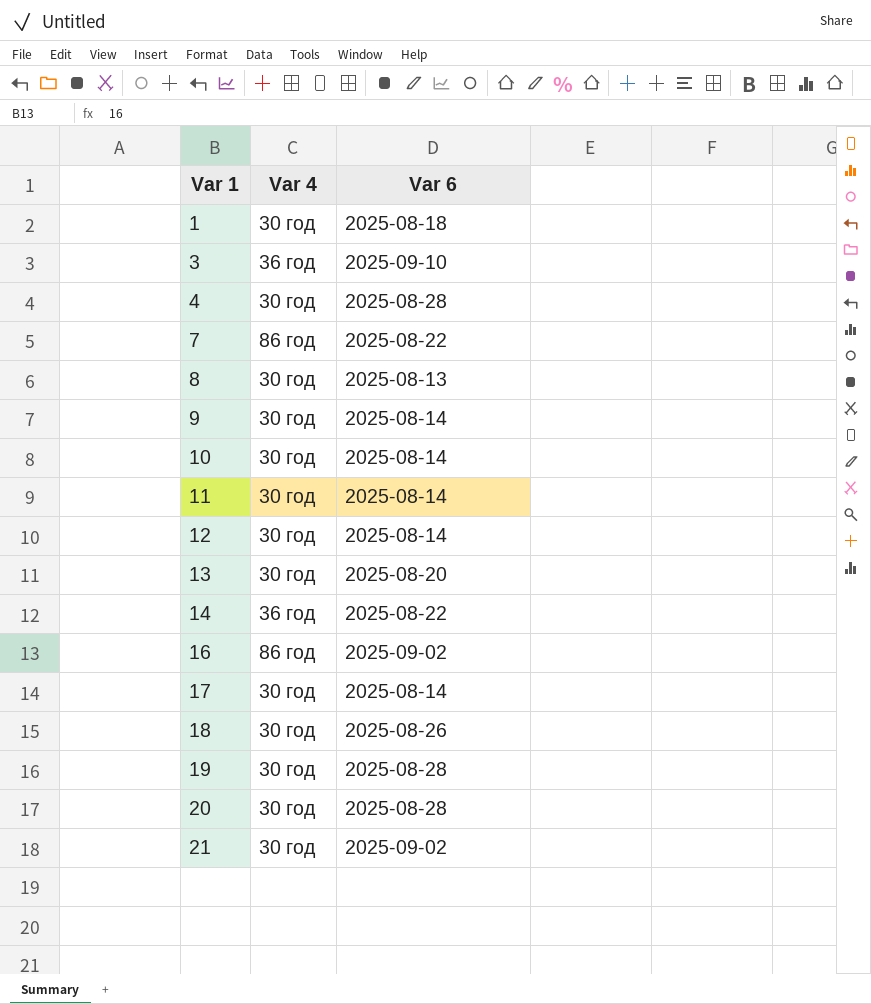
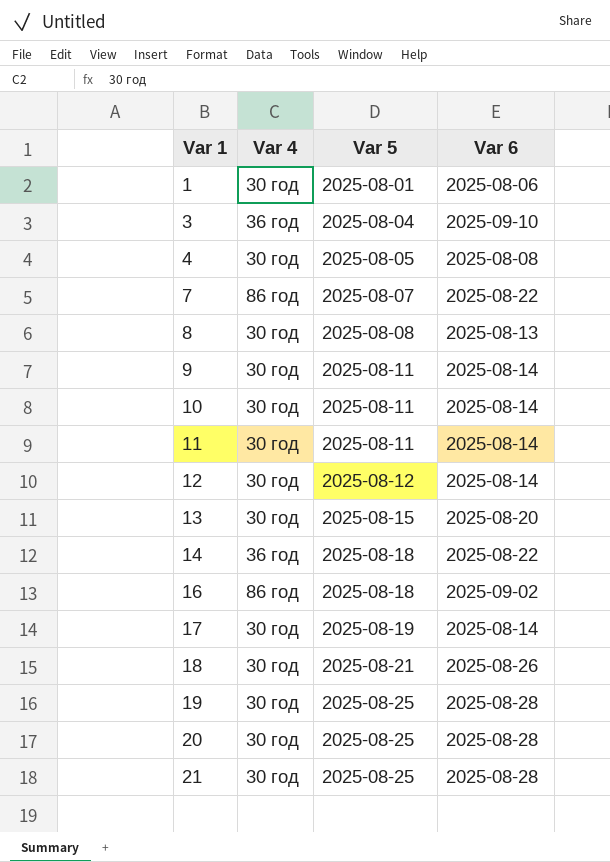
column Var 5 | position: none -> 3
1 | Var 6: 2025-08-18 -> 2025-08-06
4 | Var 6: 2025-08-28 -> 2025-08-08
21 | Var 6: 2025-09-02 -> 2025-08-28

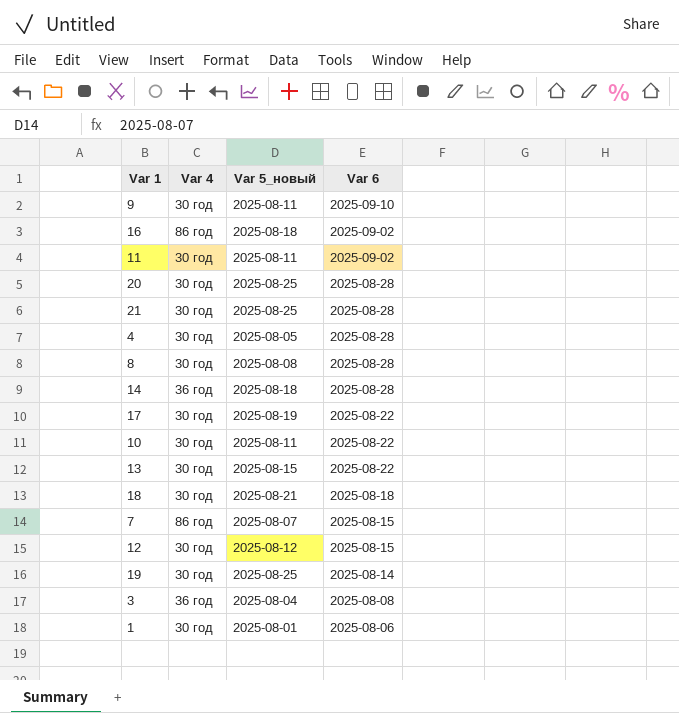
row order: Var 1 ascending -> Var 6 descending
column name: Var 5 -> Var 5_новый
9 | Var 6: 2025-08-14 -> 2025-09-10
11 | Var 6: 2025-08-14 -> 2025-09-02
4 | Var 6: 2025-08-08 -> 2025-08-28
8 | Var 6: 2025-08-13 -> 2025-08-28
14 | Var 6: 2025-08-22 -> 2025-08-28
17 | Var 6: 2025-08-14 -> 2025-08-22
10 | Var 6: 2025-08-14 -> 2025-08-22
13 | Var 6: 2025-08-20 -> 2025-08-22
18 | Var 6: 2025-08-26 -> 2025-08-18
7 | Var 6: 2025-08-22 -> 2025-08-15
12 | Var 6: 2025-08-14 -> 2025-08-15
19 | Var 6: 2025-08-28 -> 2025-08-14
3 | Var 6: 2025-09-10 -> 2025-08-08

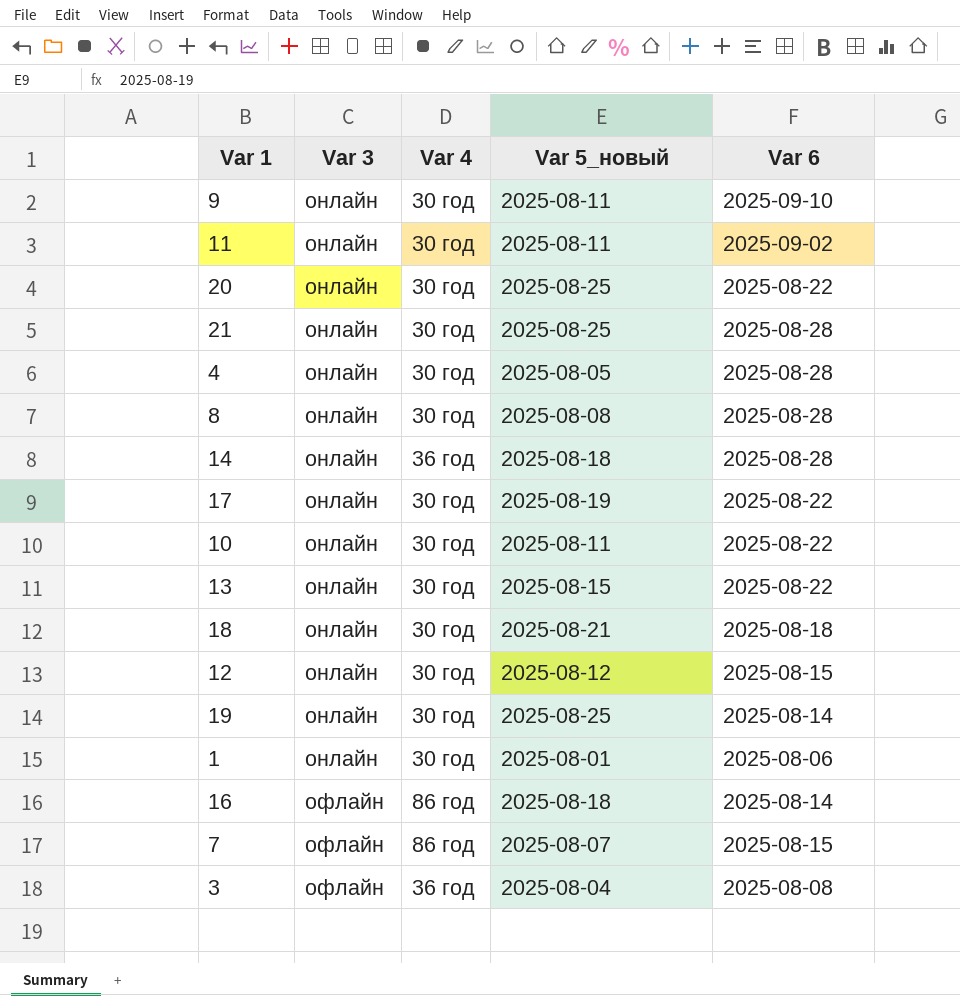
row order: Var 6 descending -> Var 3 ascending
column Var 3 | position: none -> 2
20 | Var 6: 2025-08-28 -> 2025-08-22
16 | Var 6: 2025-09-02 -> 2025-08-14

